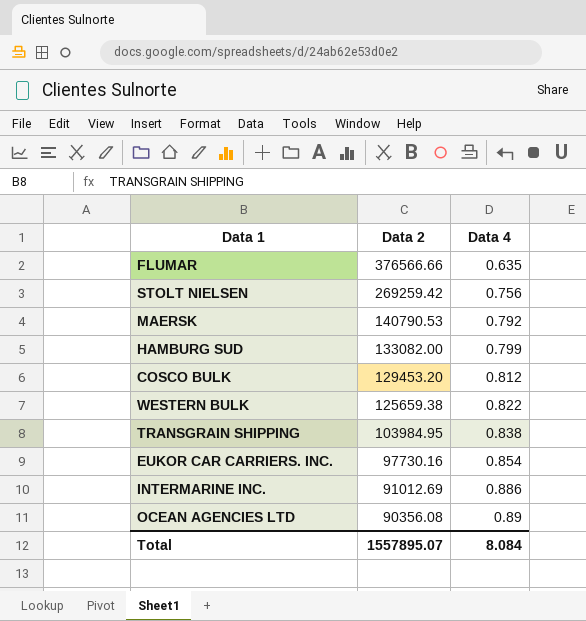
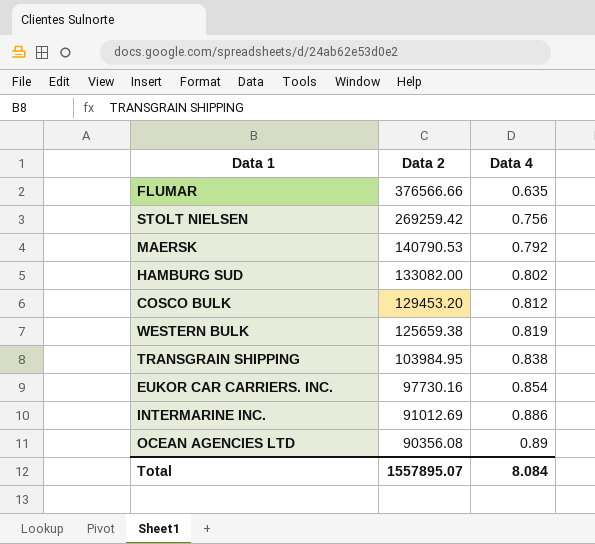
HAMBURG SUD | Data 4: 0.799 -> 0.802
WESTERN BULK | Data 4: 0.822 -> 0.819

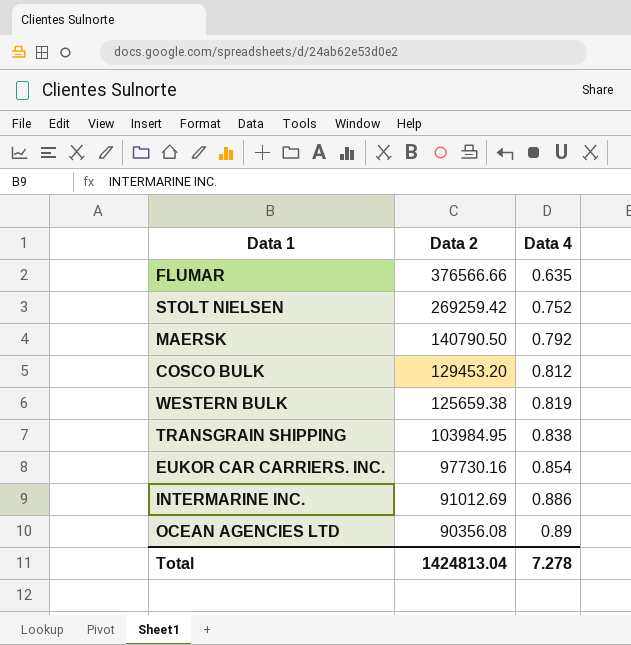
row HAMBURG SUD: 133082.00 | 0.802 -> none
STOLT NIELSEN | Data 4: 0.756 -> 0.752
MAERSK | Data 2: 140790.53 -> 140790.50
Total | Data 2: 1557895.07 -> 1424813.04
Total | Data 4: 8.084 -> 7.278

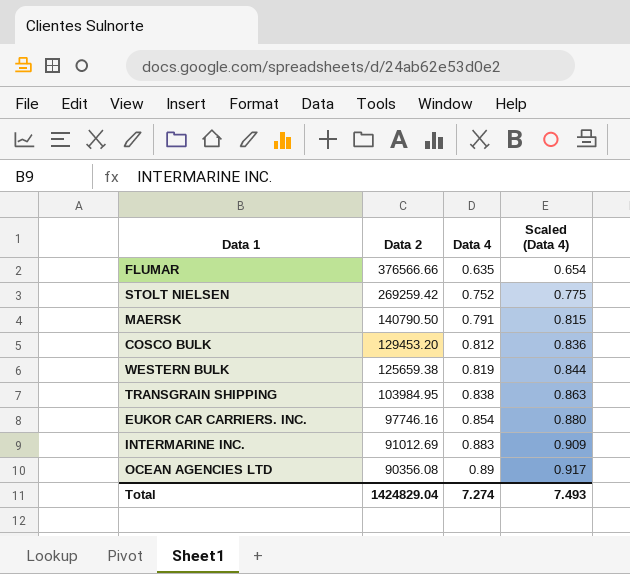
column Scaled (Data 4) | formula: none -> [Data 4] * 1.03
MAERSK | Data 4: 0.792 -> 0.791
EUKOR CAR CARRIERS. INC. | Data 2: 97730.16 -> 97746.16
INTERMARINE INC. | Data 4: 0.886 -> 0.883
Total | Data 2: 1424813.04 -> 1424829.04
Total | Data 4: 7.278 -> 7.274

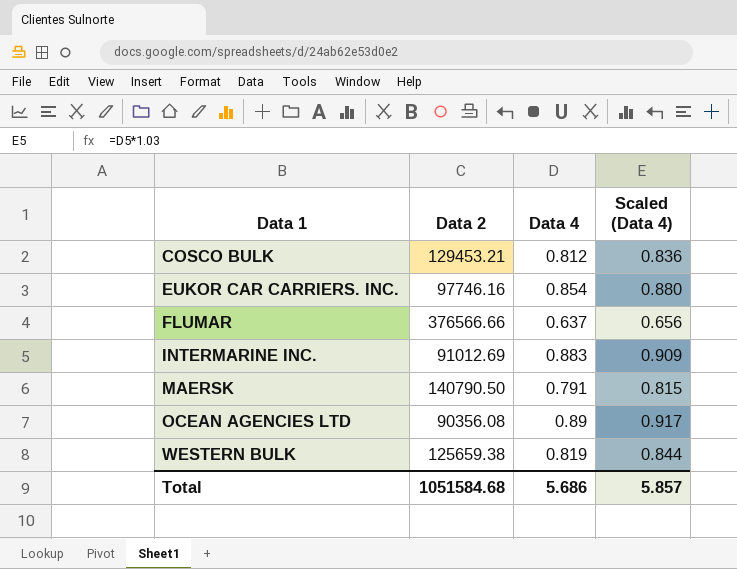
row order: Data 2 descending -> Data 1 ascending
row STOLT NIELSEN: 269259.42 | 0.752 | 0.775 -> none
row TRANSGRAIN SHIPPING: 103984.95 | 0.838 | 0.863 -> none
COSCO BULK | Data 2: 129453.20 -> 129453.21
FLUMAR | Data 4: 0.635 -> 0.637
FLUMAR | Scaled (Data 4): 0.654 -> 0.656
Total | Data 2: 1424829.04 -> 1051584.68
Total | Data 4: 7.274 -> 5.686
Total | Scaled (Data 4): 7.493 -> 5.857

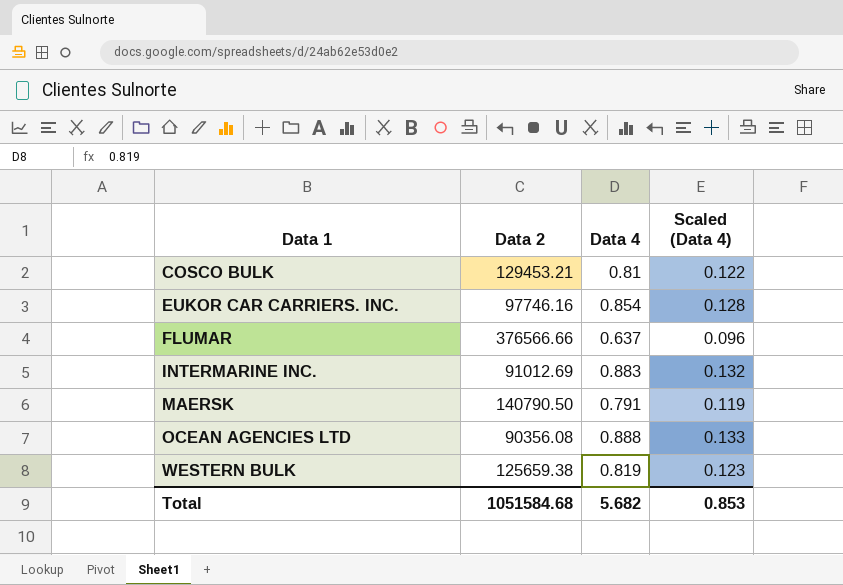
column Scaled (Data 4) | formula: [Data 4] * 1.03 -> [Data 4] * 0.15
COSCO BULK | Data 4: 0.812 -> 0.81
OCEAN AGENCIES LTD | Data 4: 0.89 -> 0.888
Total | Data 4: 5.686 -> 5.682
Total | Scaled (Data 4): 5.857 -> 0.853

